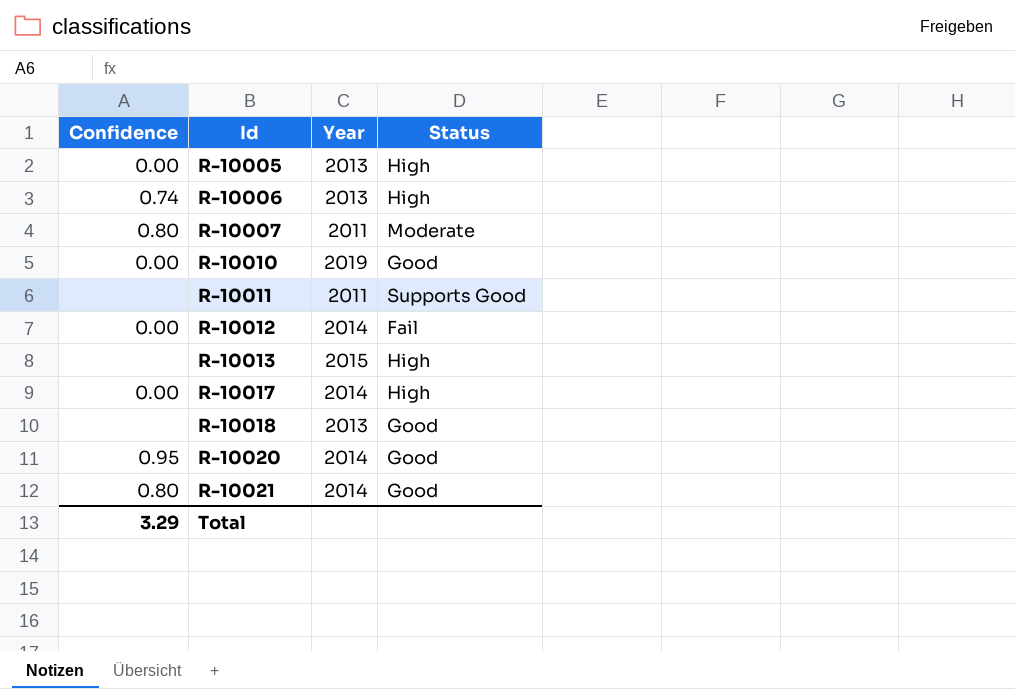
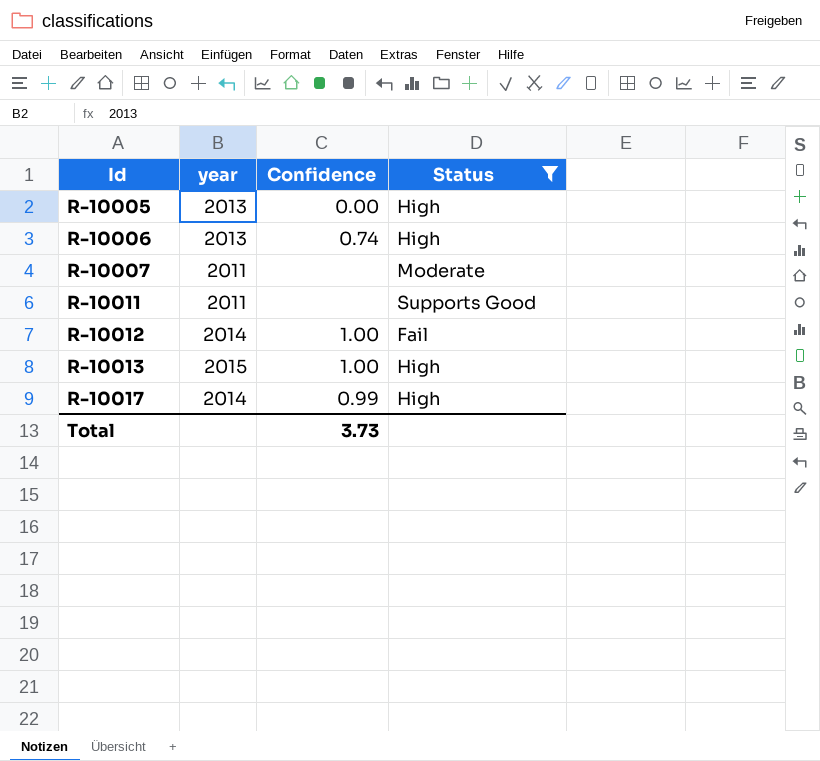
filter: none -> Status != Good
column name: Year -> year
column Confidence | position: 1 -> 3
R-10007 | Confidence: 0.80 -> none
R-10012 | Confidence: 0.00 -> 1.00
R-10013 | Confidence: none -> 1.00
R-10017 | Confidence: 0.00 -> 0.99
Total | Confidence: 3.29 -> 3.73

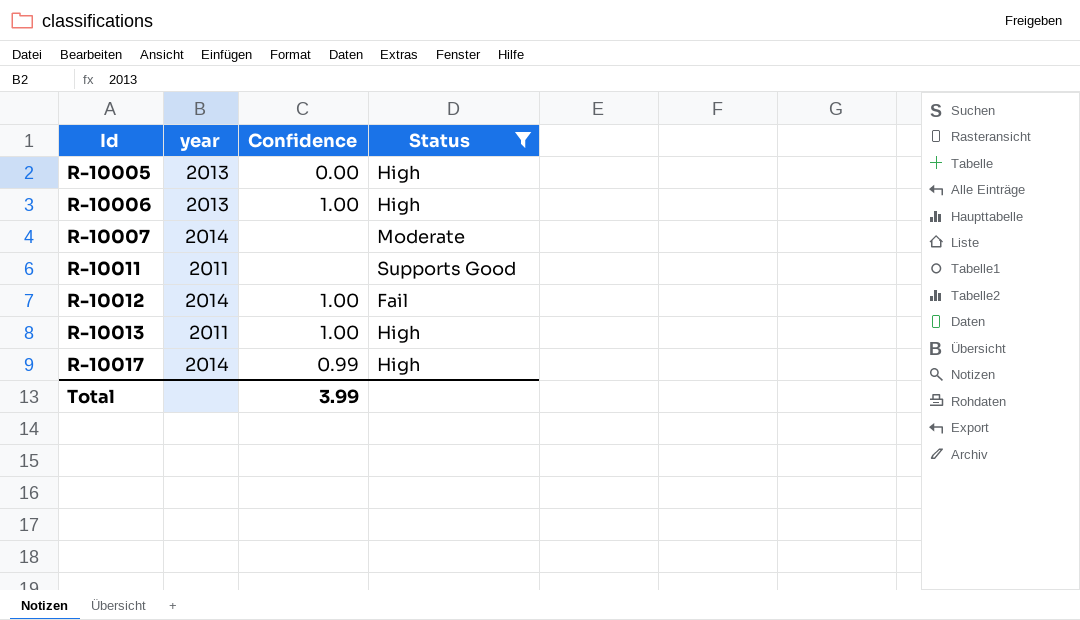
R-10006 | Confidence: 0.74 -> 1.00
R-10007 | year: 2011 -> 2014
R-10013 | year: 2015 -> 2011
Total | Confidence: 3.73 -> 3.99

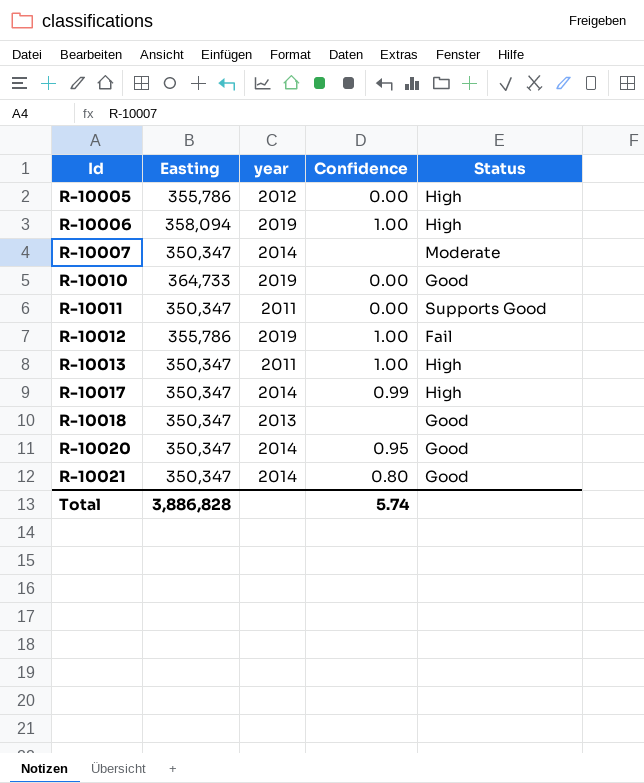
filter: Status != Good -> none
column Easting | position: none -> 2
R-10005 | year: 2013 -> 2012
R-10006 | year: 2013 -> 2019
R-10011 | Confidence: none -> 0.00
R-10012 | year: 2014 -> 2019
Total | Confidence: 3.99 -> 5.74

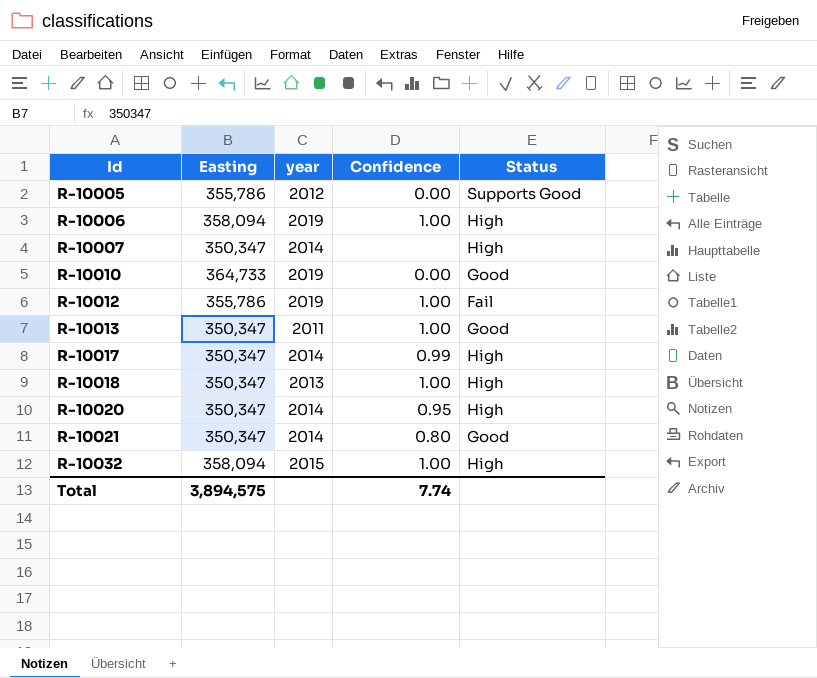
row R-10011: 350,347 | 2011 | 0.00 | Supports Good -> none
R-10005 | Status: High -> Supports Good
R-10007 | Status: Moderate -> High
R-10013 | Status: High -> Good
R-10018 | Confidence: none -> 1.00
R-10018 | Status: Good -> High
R-10020 | Status: Good -> High
row R-10032: none -> 358,094 | 2015 | 1.00 | High
Total | Easting: 3,886,828 -> 3,894,575
Total | Confidence: 5.74 -> 7.74

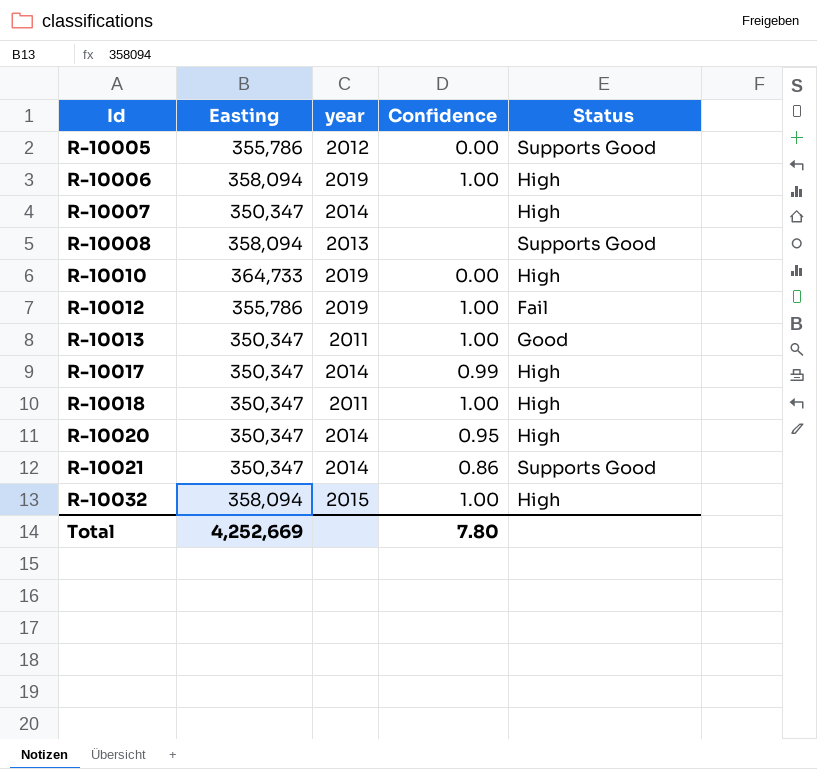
row R-10008: none -> 358,094 | 2013 | none | Supports Good
R-10010 | Status: Good -> High
R-10018 | year: 2013 -> 2011
R-10021 | Confidence: 0.80 -> 0.86
R-10021 | Status: Good -> Supports Good
Total | Easting: 3,894,575 -> 4,252,669
Total | Confidence: 7.74 -> 7.80

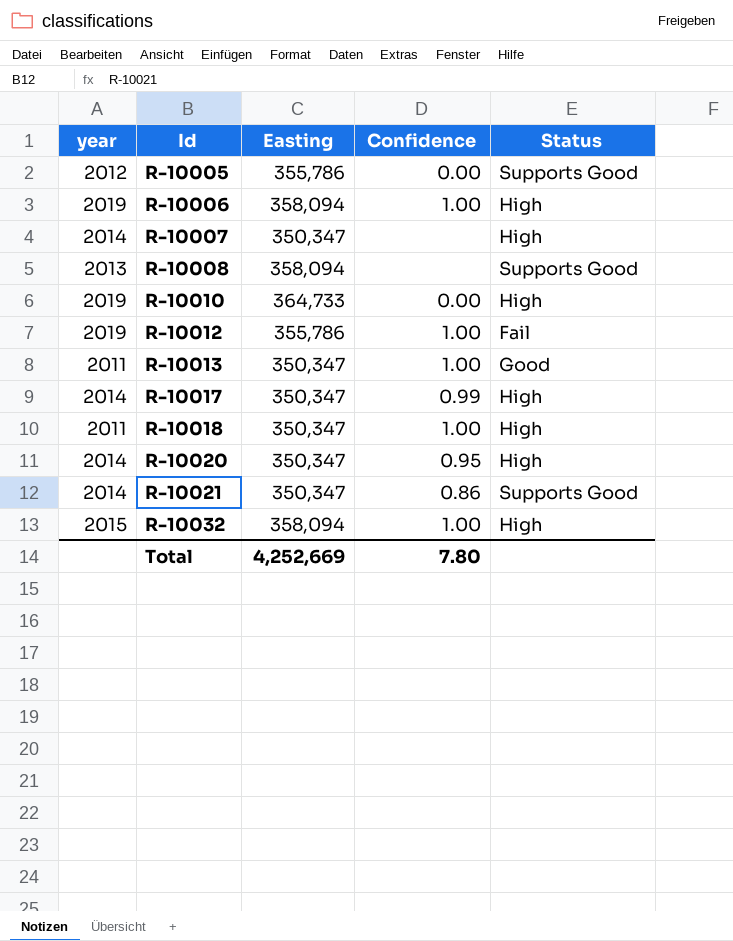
column year | position: 3 -> 1

